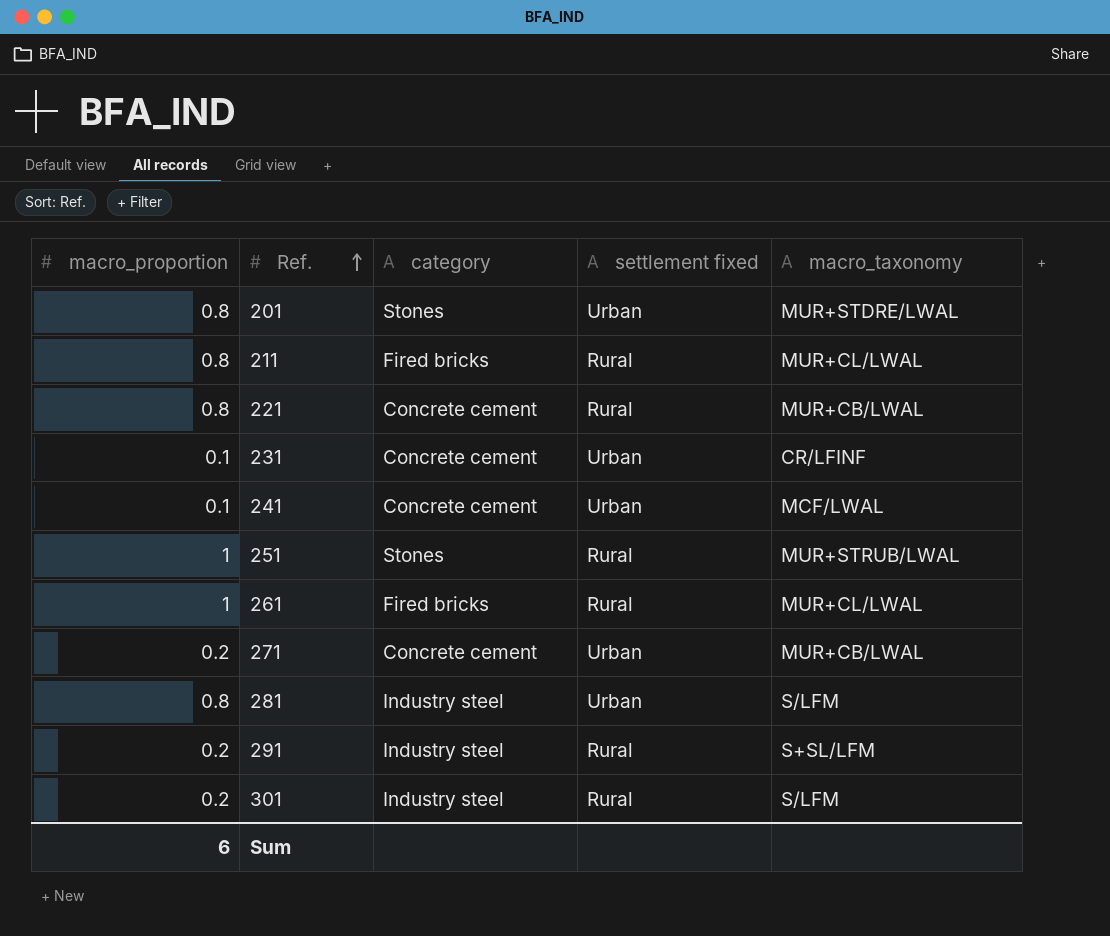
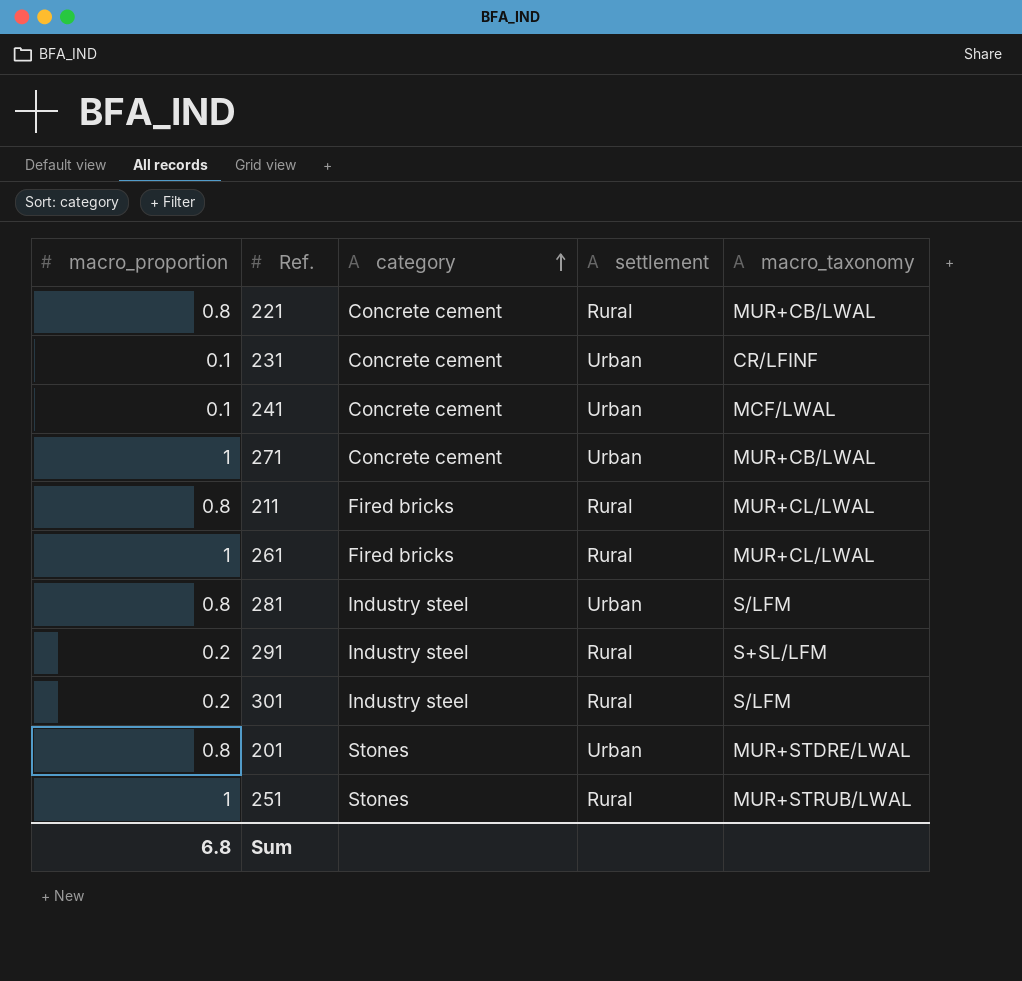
row order: Ref. ascending -> category ascending
column name: settlement fixed -> settlement
271 | macro_proportion: 0.2 -> 1
Sum | macro_proportion: 6 -> 6.8

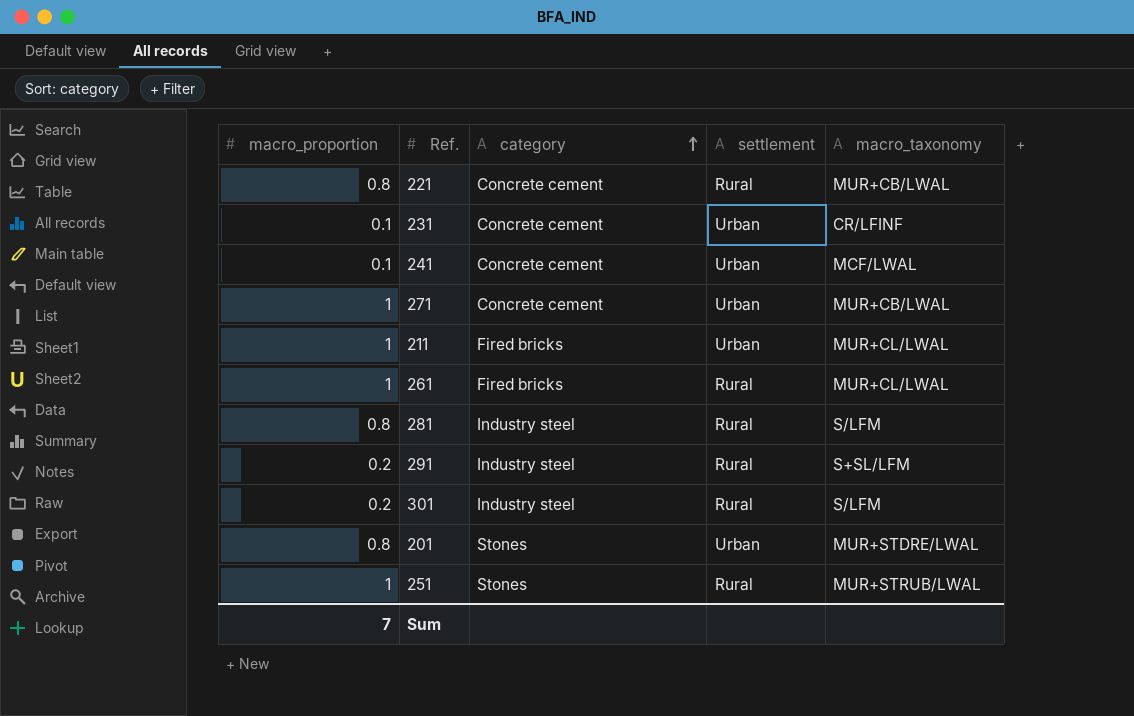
211 | macro_proportion: 0.8 -> 1
211 | settlement: Rural -> Urban
281 | settlement: Urban -> Rural
Sum | macro_proportion: 6.8 -> 7

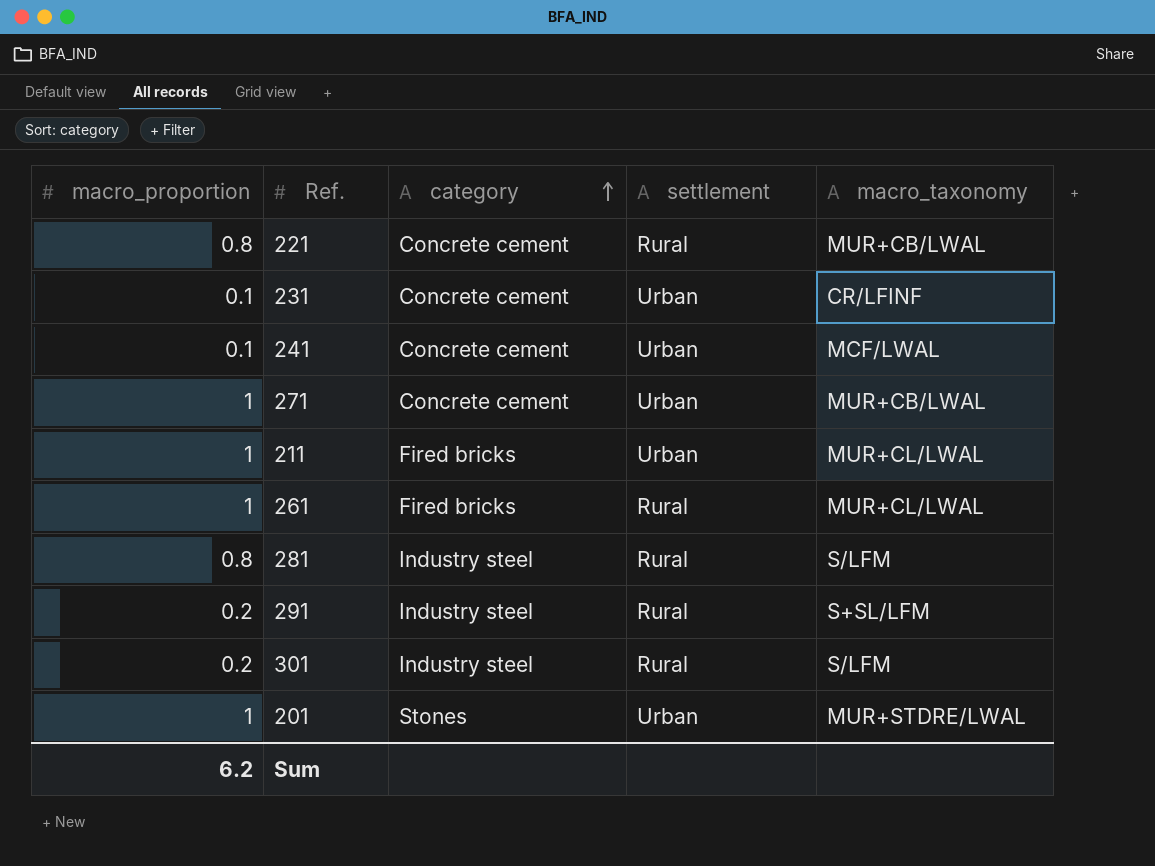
row 251: 1 | Stones | Rural | MUR+STRUB/LWAL -> none
201 | macro_proportion: 0.8 -> 1
Sum | macro_proportion: 7 -> 6.2

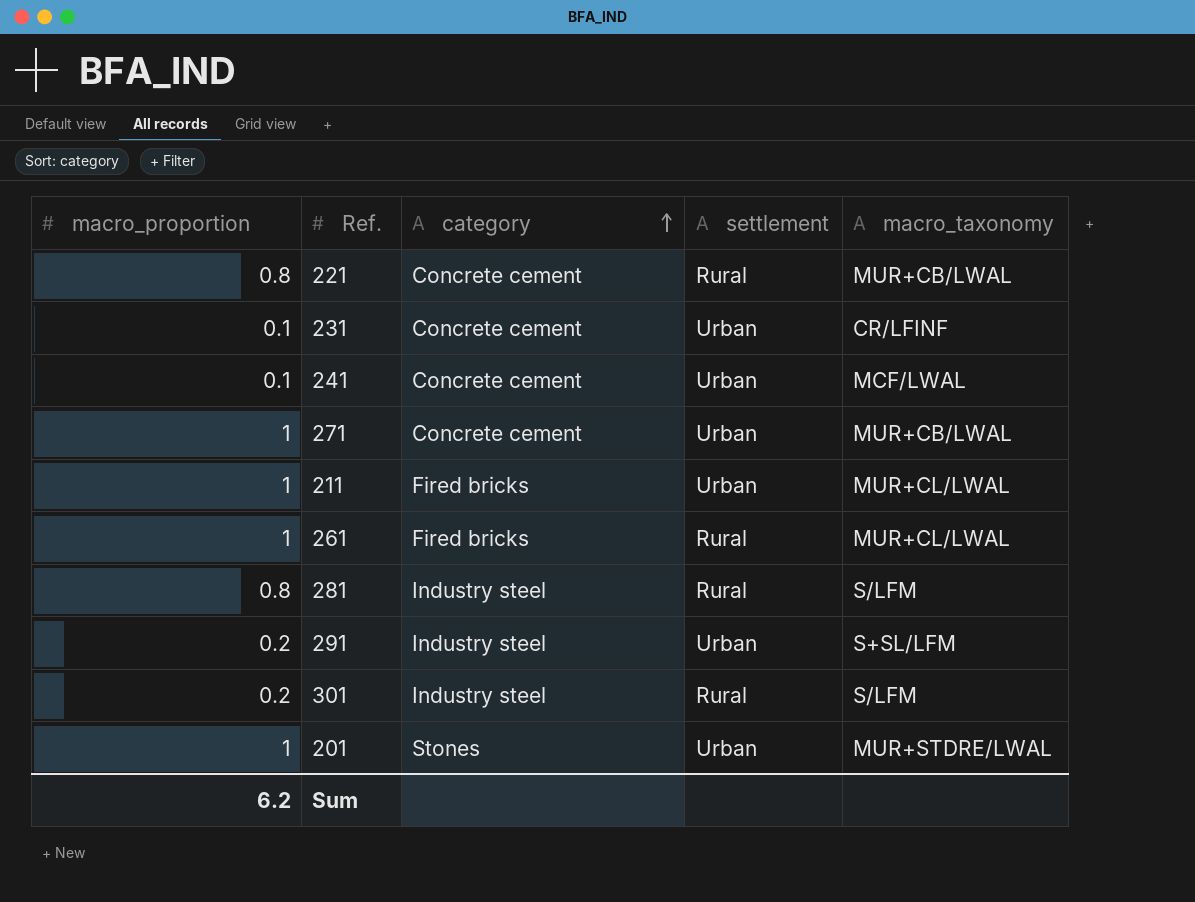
291 | settlement: Rural -> Urban

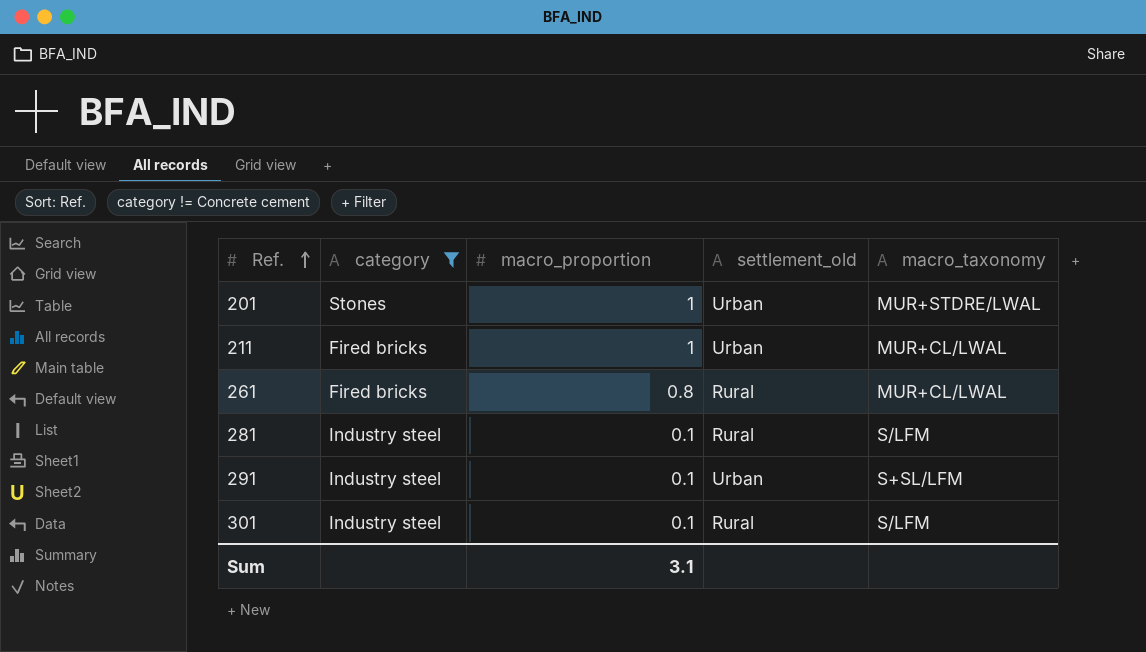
filter: none -> category != Concrete cement
row order: category ascending -> Ref. ascending
column macro_proportion | position: 1 -> 3
column name: settlement -> settlement_old
261 | macro_proportion: 1 -> 0.8
281 | macro_proportion: 0.8 -> 0.1
291 | macro_proportion: 0.2 -> 0.1
301 | macro_proportion: 0.2 -> 0.1
Sum | macro_proportion: 6.2 -> 3.1

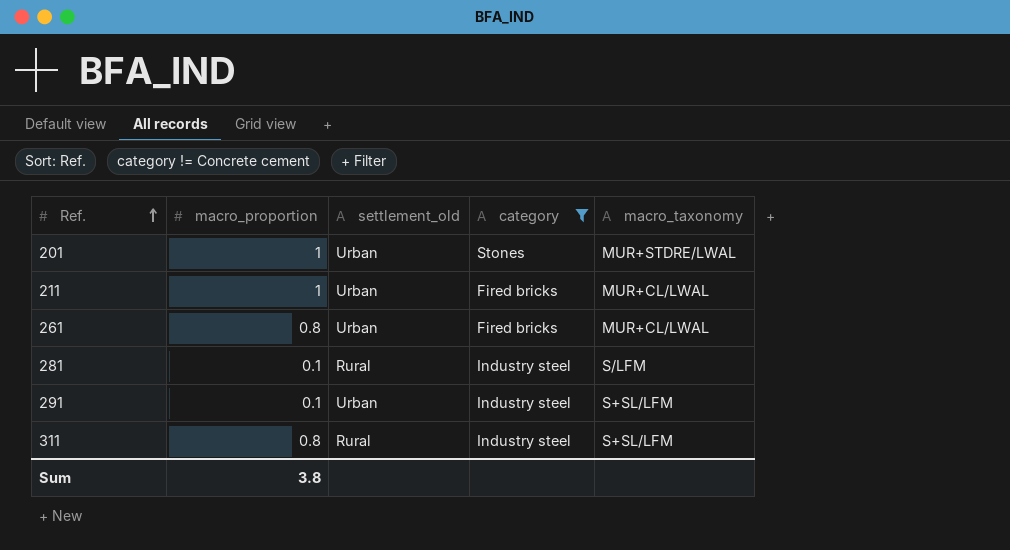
column category | position: 2 -> 4
row 301: Industry steel | 0.1 | Rural | S/LFM -> none
261 | settlement_old: Rural -> Urban
row 311: none -> 0.8 | Rural | Industry steel | S+SL/LFM
Sum | macro_proportion: 3.1 -> 3.8

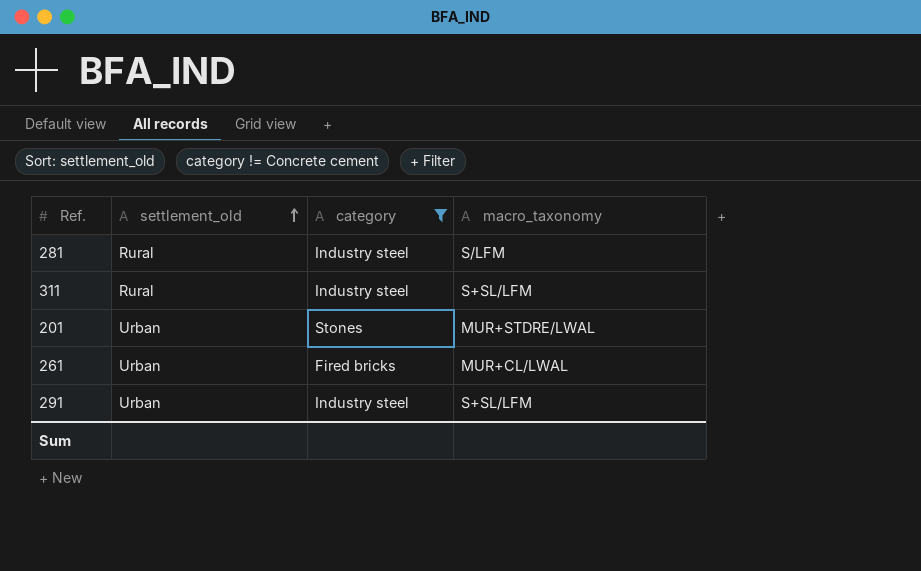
row order: Ref. ascending -> settlement_old ascending
column macro_proportion | position: 2 -> none
row 211: 1 | Urban | Fired bricks | MUR+CL/LWAL -> none

